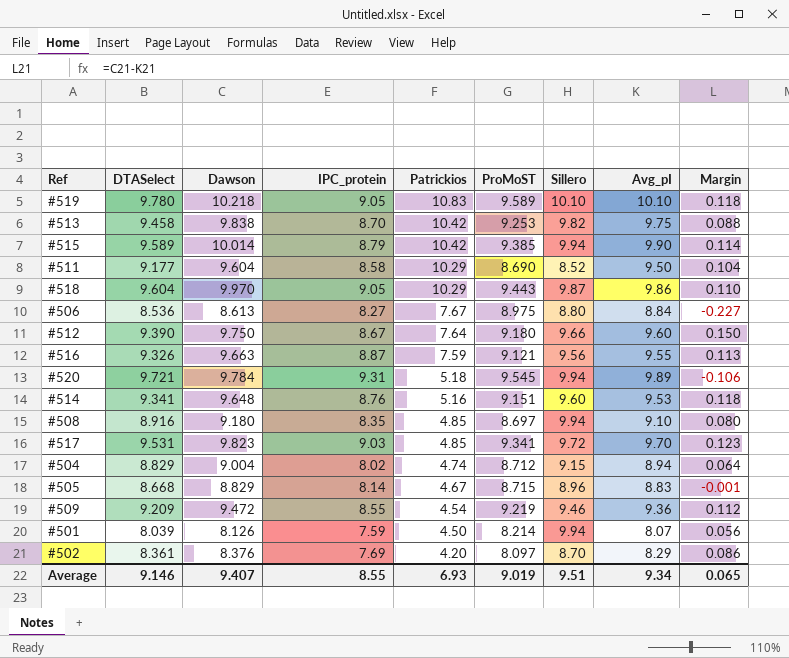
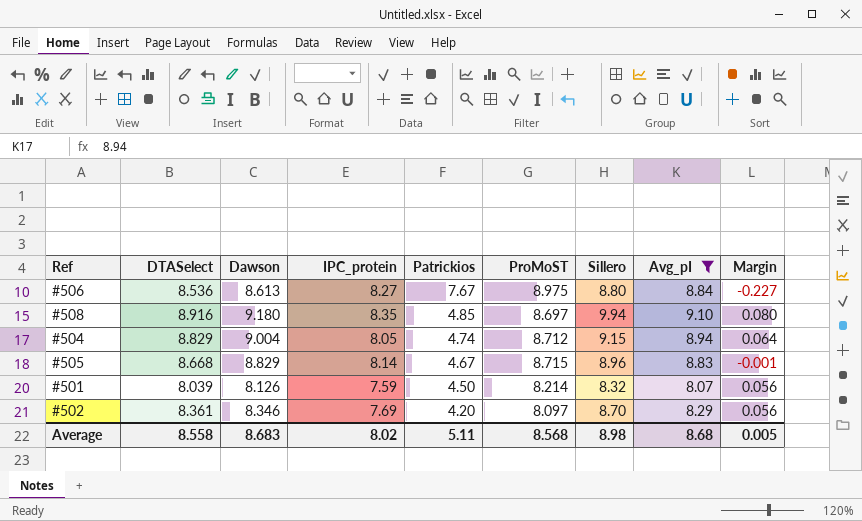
filter: none -> Avg_pI <= 9.10
#504 | IPC_protein: 8.02 -> 8.05
#501 | Sillero: 9.94 -> 8.32
#502 | Dawson: 8.376 -> 8.346
#502 | Margin: 0.086 -> 0.056
Average | DTASelect: 9.146 -> 8.558
Average | Dawson: 9.407 -> 8.683
Average | IPC_protein: 8.55 -> 8.02
Average | Patrickios: 6.93 -> 5.11
Average | ProMoST: 9.019 -> 8.568
Average | Sillero: 9.51 -> 8.98
Average | Avg_pI: 9.34 -> 8.68
Average | Margin: 0.065 -> 0.005

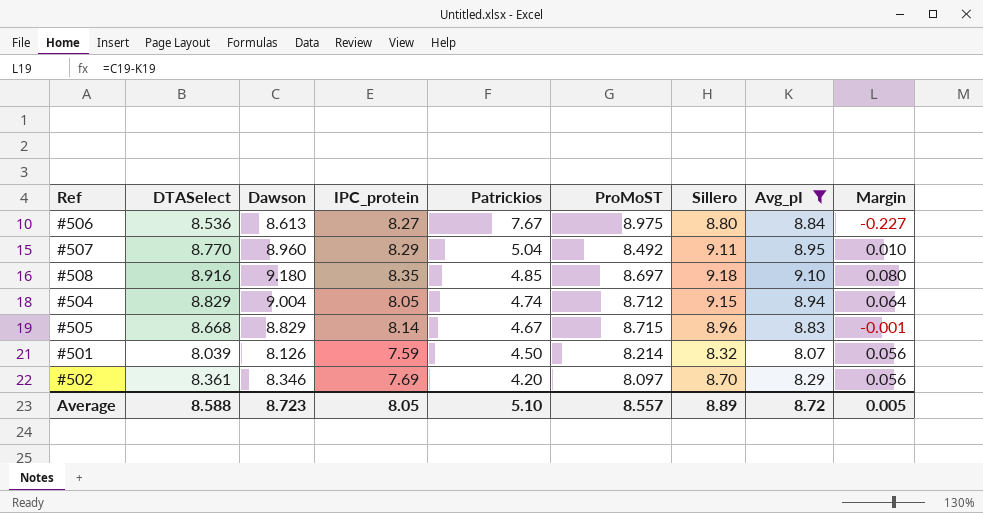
row #507: none -> 8.770 | 8.960 | 8.29 | 5.04 | 8.492 | 9.11 | 8.95 | 0.010
#508 | Sillero: 9.94 -> 9.18
Average | DTASelect: 8.558 -> 8.588
Average | Dawson: 8.683 -> 8.723
Average | IPC_protein: 8.02 -> 8.05
Average | Patrickios: 5.11 -> 5.10
Average | ProMoST: 8.568 -> 8.557
Average | Sillero: 8.98 -> 8.89
Average | Avg_pI: 8.68 -> 8.72

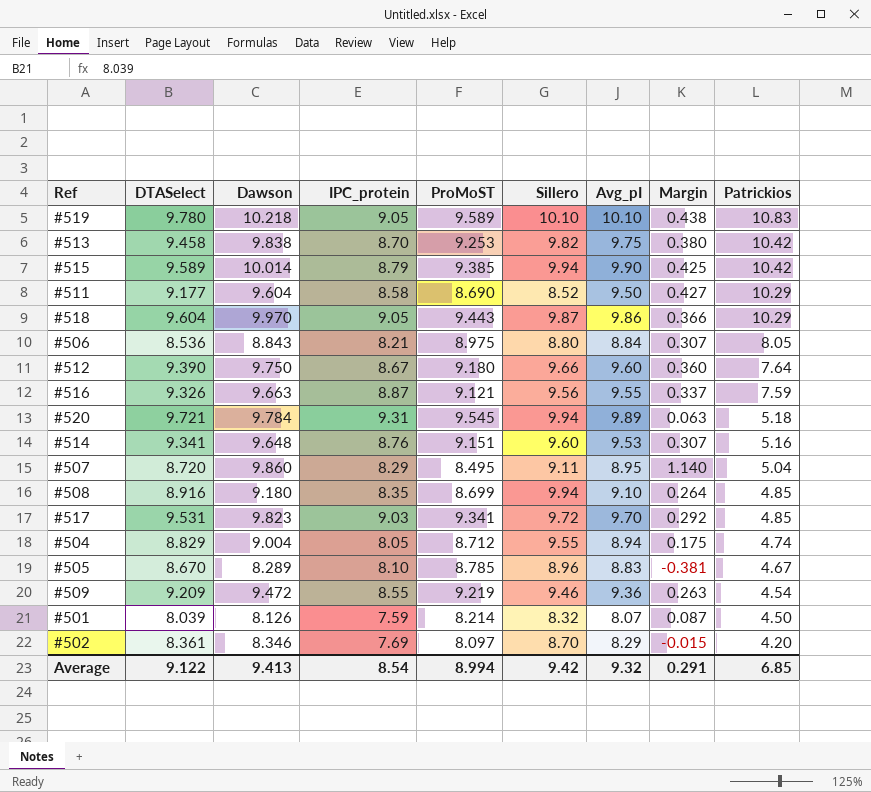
filter: Avg_pI <= 9.10 -> none
column Margin | formula: [Dawson] - [Avg_pI] -> [Dawson] - [DTASelect]
column Patrickios | position: 5 -> 9
#506 | Dawson: 8.613 -> 8.843
#506 | IPC_protein: 8.27 -> 8.21
#506 | Patrickios: 7.67 -> 8.05
#507 | DTASelect: 8.770 -> 8.720
#507 | Dawson: 8.960 -> 9.860
#507 | ProMoST: 8.492 -> 8.495
#508 | ProMoST: 8.697 -> 8.699
#508 | Sillero: 9.18 -> 9.94
#504 | Sillero: 9.15 -> 9.55
#505 | DTASelect: 8.668 -> 8.670
#505 | Dawson: 8.829 -> 8.289
#505 | IPC_protein: 8.14 -> 8.10
#505 | ProMoST: 8.715 -> 8.785
Average | DTASelect: 8.588 -> 9.122
Average | Dawson: 8.723 -> 9.413
Average | IPC_protein: 8.05 -> 8.54
Average | ProMoST: 8.557 -> 8.994
Average | Sillero: 8.89 -> 9.42
Average | Avg_pI: 8.72 -> 9.32
Average | Margin: 0.005 -> 0.291
Average | Patrickios: 5.10 -> 6.85

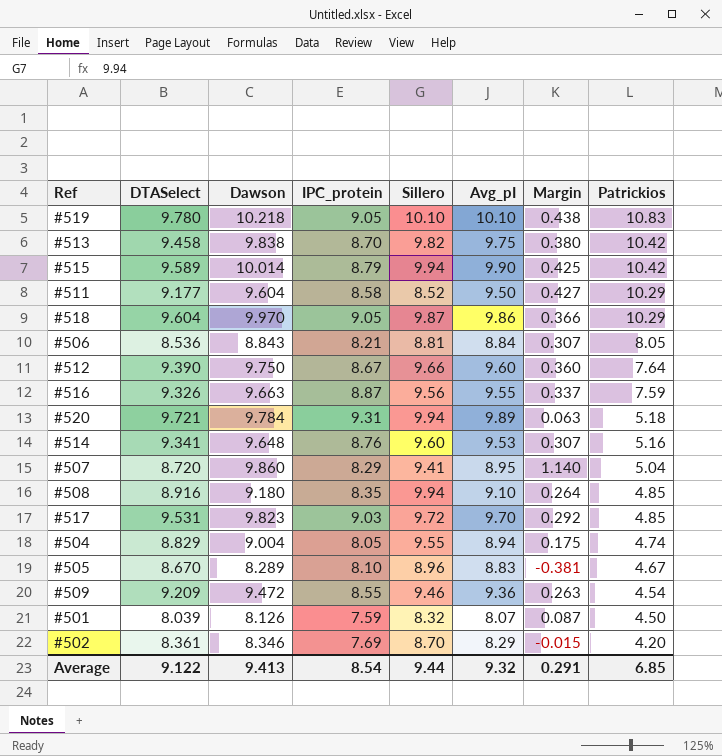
column ProMoST | position: 5 -> none
#506 | Sillero: 8.80 -> 8.81
#507 | Sillero: 9.11 -> 9.41
Average | Sillero: 9.42 -> 9.44

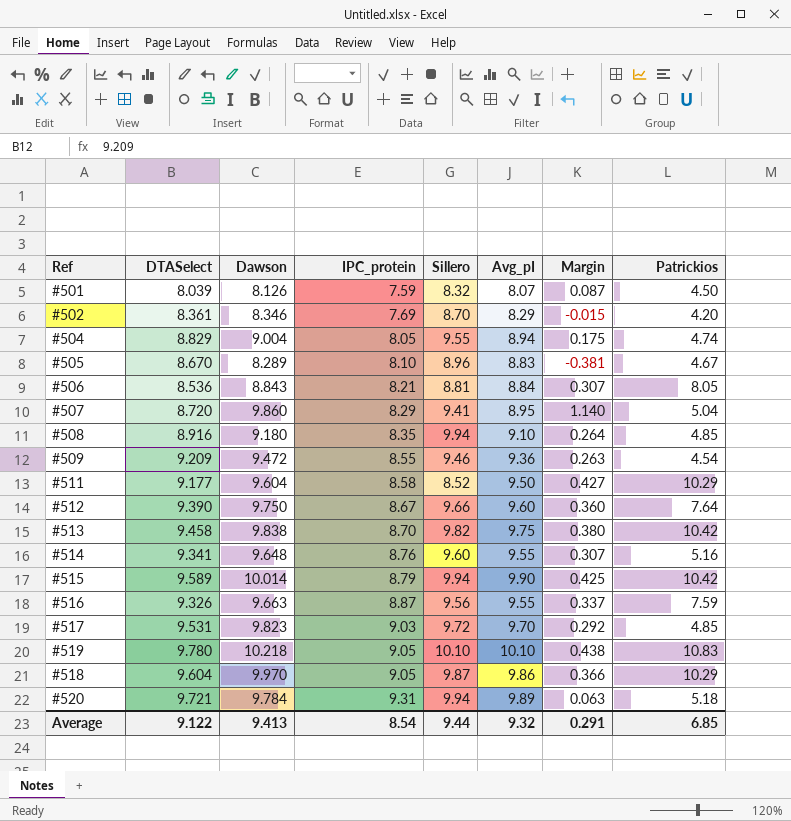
row order: Patrickios descending -> IPC_protein ascending
#514 | Avg_pI: 9.53 -> 9.55

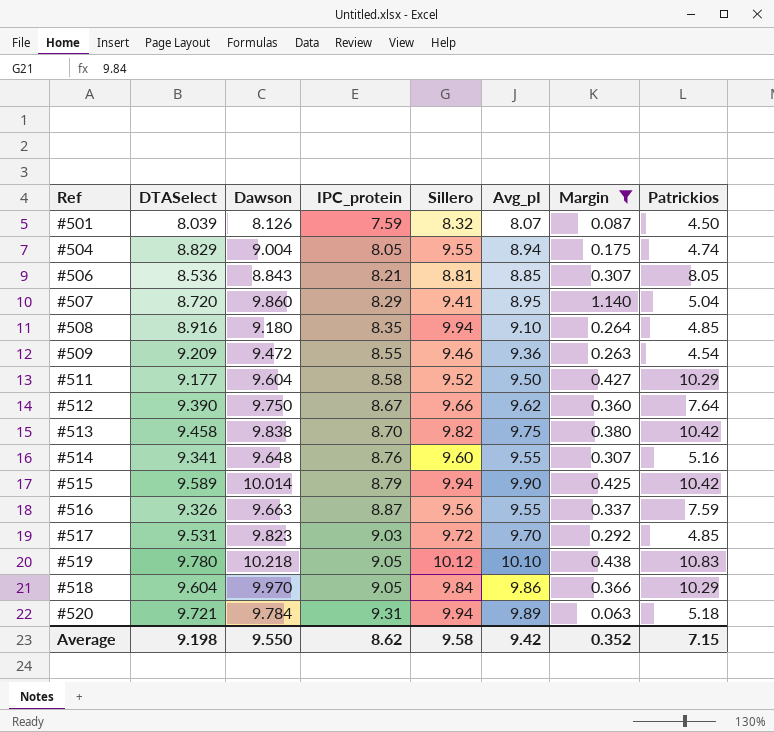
filter: none -> Margin >= 0.063
#506 | Avg_pI: 8.84 -> 8.85
#511 | Sillero: 8.52 -> 9.52
#512 | Avg_pI: 9.60 -> 9.62
#519 | Sillero: 10.10 -> 10.12
#518 | Sillero: 9.87 -> 9.84
Average | DTASelect: 9.122 -> 9.198
Average | Dawson: 9.413 -> 9.550
Average | IPC_protein: 8.54 -> 8.62
Average | Sillero: 9.44 -> 9.58
Average | Avg_pI: 9.32 -> 9.42
Average | Margin: 0.291 -> 0.352
Average | Patrickios: 6.85 -> 7.15

